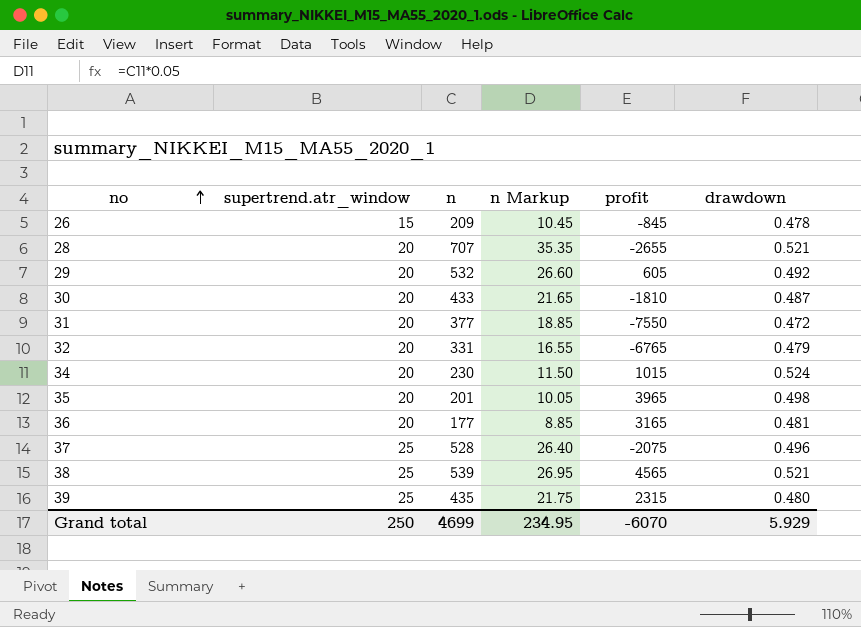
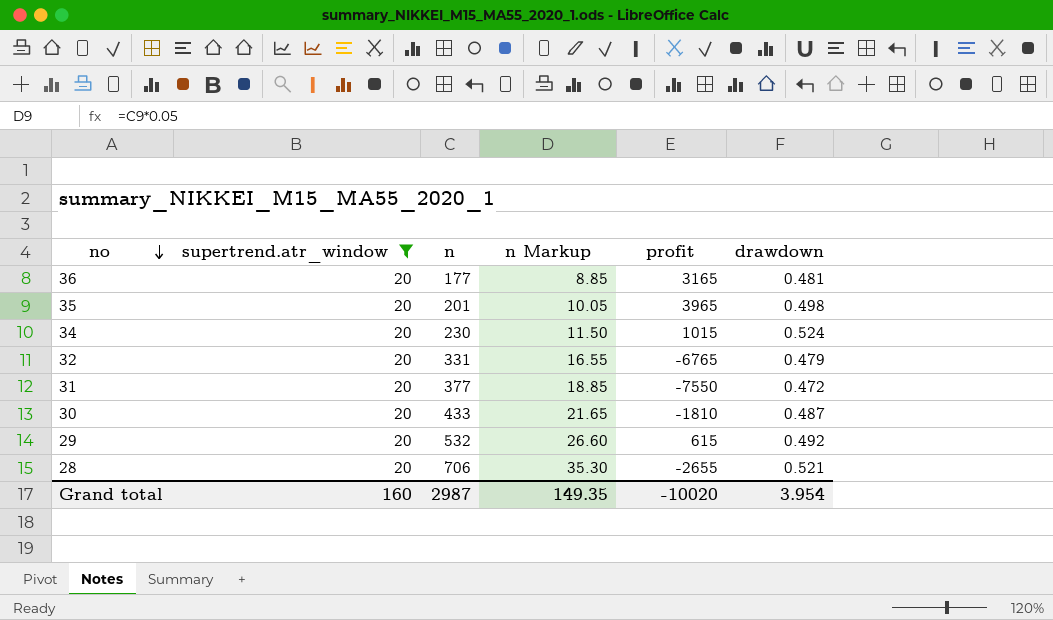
filter: none -> supertrend.atr_window = 20
row order: no ascending -> no descending
29 | profit: 605 -> 615
28 | n: 707 -> 706
28 | n Markup: 35.35 -> 35.30
Grand total | supertrend.atr_window: 250 -> 160
Grand total | n: 4699 -> 2987
Grand total | n Markup: 234.95 -> 149.35
Grand total | profit: -6070 -> -10020
Grand total | drawdown: 5.929 -> 3.954

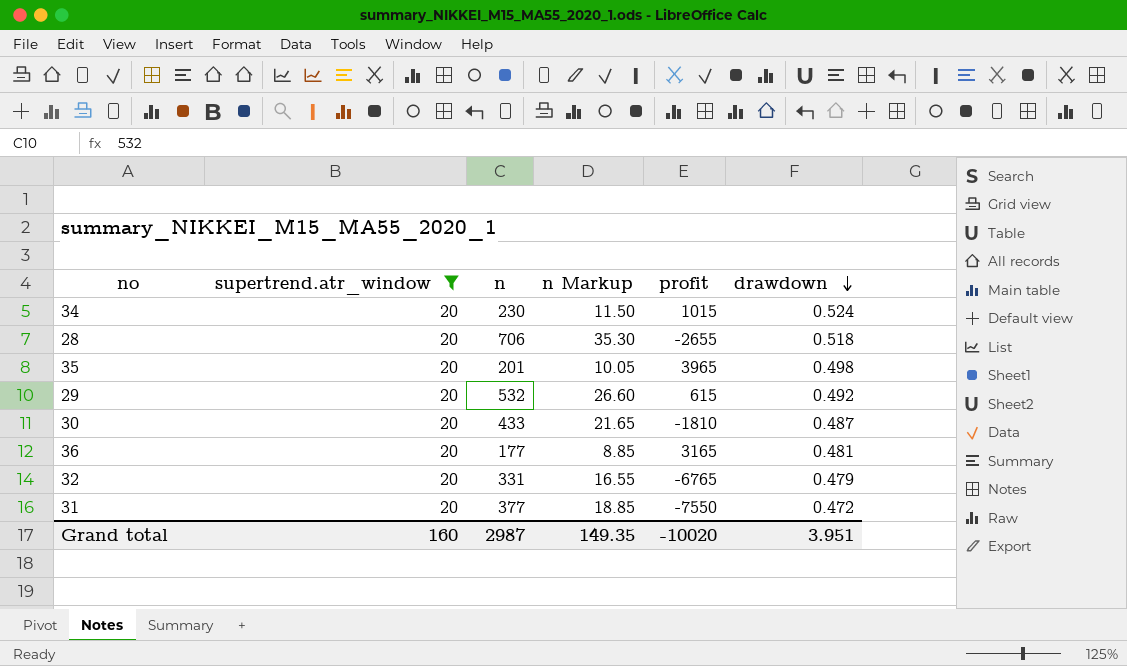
row order: no descending -> drawdown descending
28 | drawdown: 0.521 -> 0.518
Grand total | drawdown: 3.954 -> 3.951

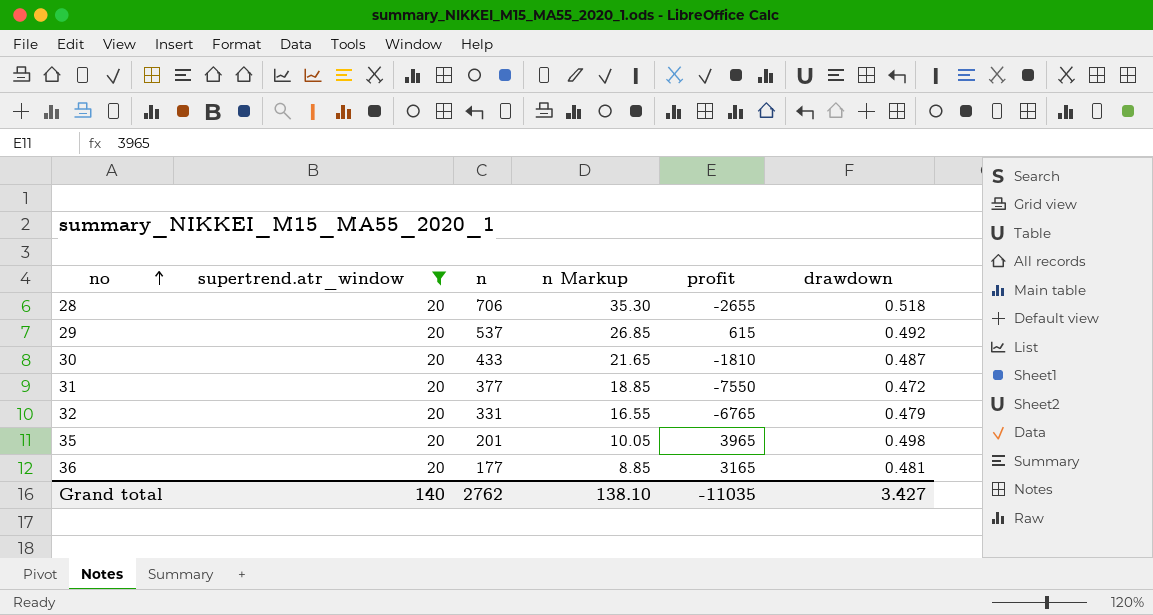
row order: drawdown descending -> no ascending
row 34: 20 | 230 | 11.50 | 1015 | 0.524 -> none
29 | n: 532 -> 537
29 | n Markup: 26.60 -> 26.85
Grand total | supertrend.atr_window: 160 -> 140
Grand total | n: 2987 -> 2762
Grand total | n Markup: 149.35 -> 138.10
Grand total | profit: -10020 -> -11035
Grand total | drawdown: 3.951 -> 3.427

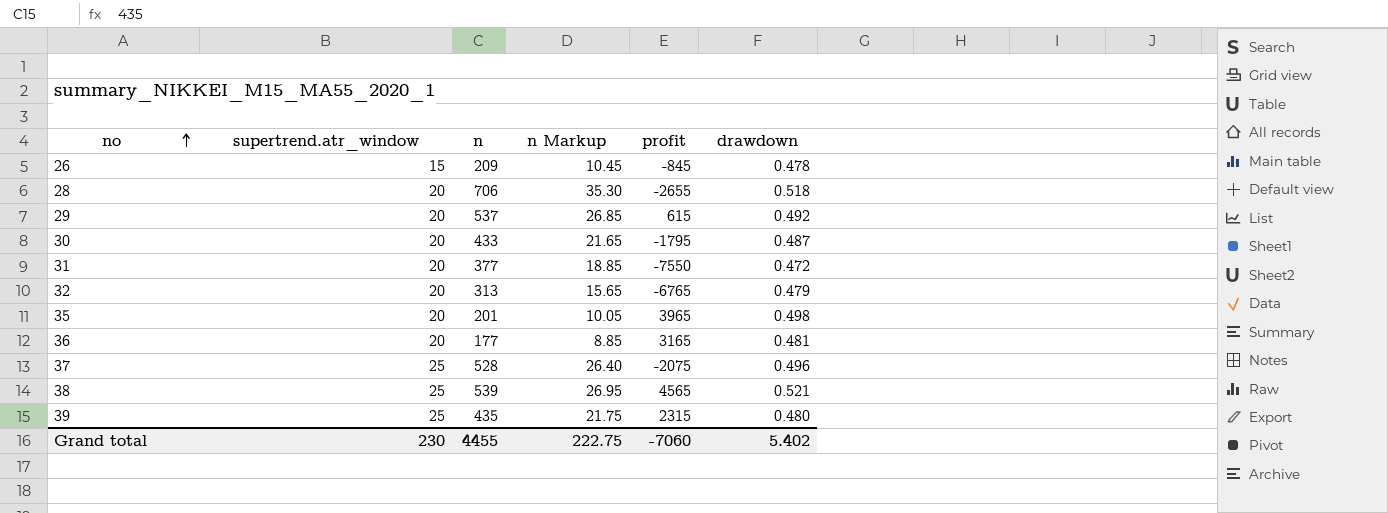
filter: supertrend.atr_window = 20 -> none
30 | profit: -1810 -> -1795
32 | n: 331 -> 313
32 | n Markup: 16.55 -> 15.65
Grand total | supertrend.atr_window: 140 -> 230
Grand total | n: 2762 -> 4455
Grand total | n Markup: 138.10 -> 222.75
Grand total | profit: -11035 -> -7060
Grand total | drawdown: 3.427 -> 5.402

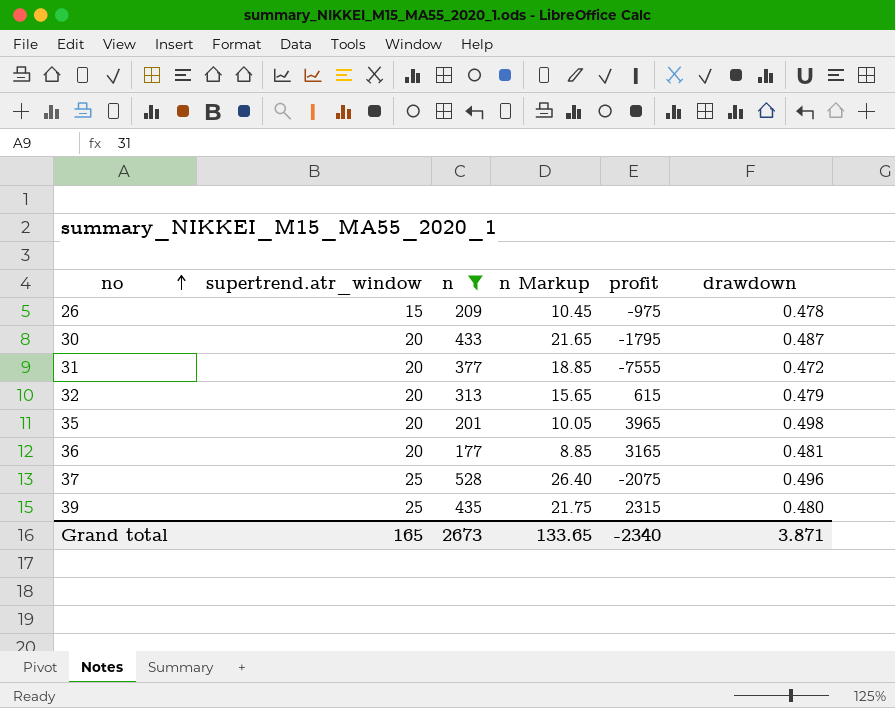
filter: none -> n <= 528
26 | profit: -845 -> -975
31 | profit: -7550 -> -7555
32 | profit: -6765 -> 615
Grand total | supertrend.atr_window: 230 -> 165
Grand total | n: 4455 -> 2673
Grand total | n Markup: 222.75 -> 133.65
Grand total | profit: -7060 -> -2340
Grand total | drawdown: 5.402 -> 3.871

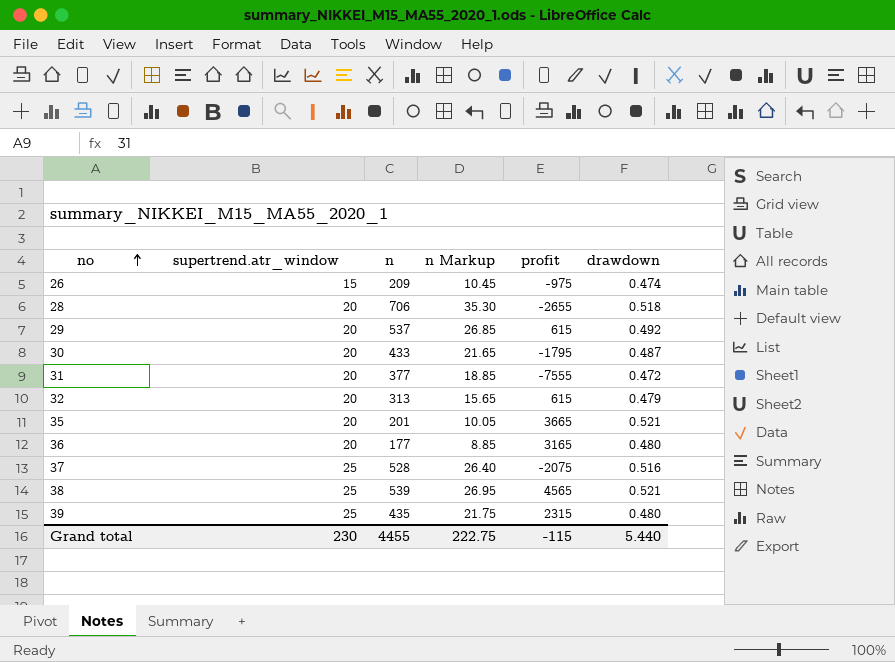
filter: n <= 528 -> none
26 | drawdown: 0.478 -> 0.474
35 | profit: 3965 -> 3665
35 | drawdown: 0.498 -> 0.521
36 | drawdown: 0.481 -> 0.480
37 | drawdown: 0.496 -> 0.516
Grand total | supertrend.atr_window: 165 -> 230
Grand total | n: 2673 -> 4455
Grand total | n Markup: 133.65 -> 222.75
Grand total | profit: -2340 -> -115
Grand total | drawdown: 3.871 -> 5.440

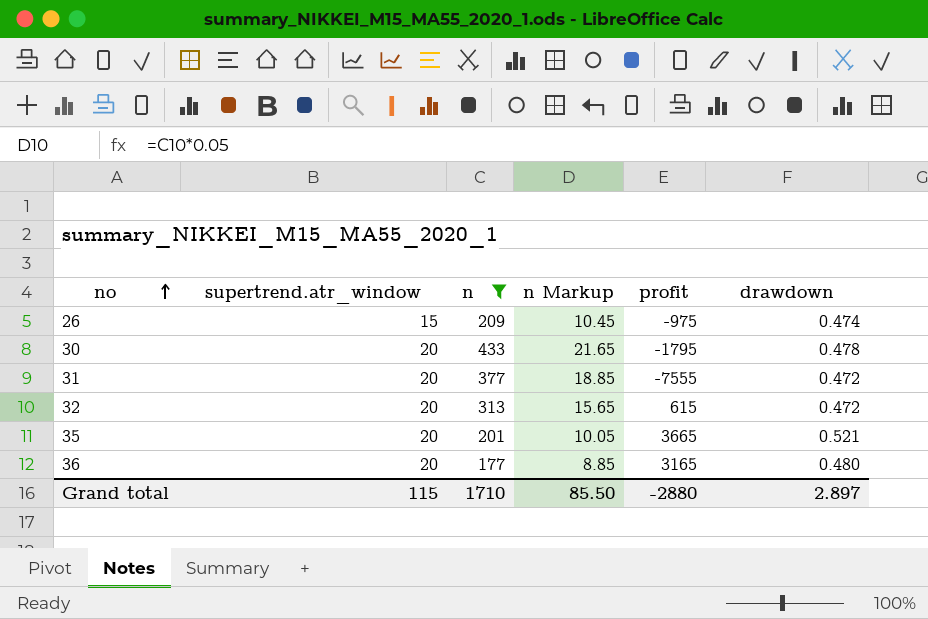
filter: none -> n <= 433
30 | drawdown: 0.487 -> 0.478
32 | drawdown: 0.479 -> 0.472
Grand total | supertrend.atr_window: 230 -> 115
Grand total | n: 4455 -> 1710
Grand total | n Markup: 222.75 -> 85.50
Grand total | profit: -115 -> -2880
Grand total | drawdown: 5.440 -> 2.897

